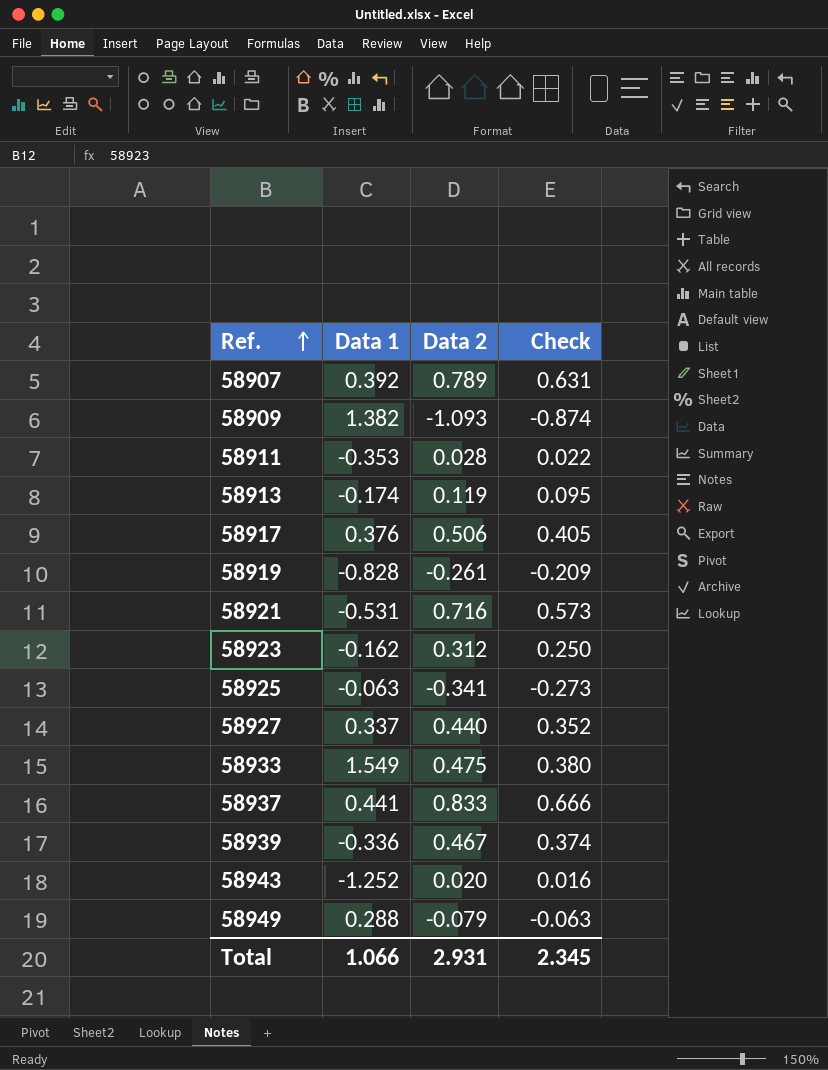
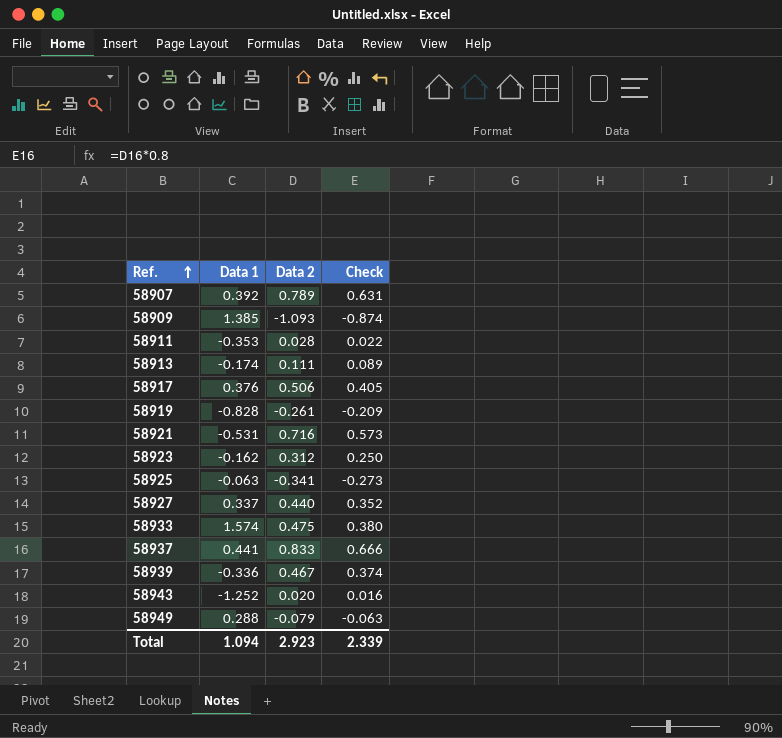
58909 | Data 1: 1.382 -> 1.385
58913 | Data 2: 0.119 -> 0.111
58913 | Check: 0.095 -> 0.089
58933 | Data 1: 1.549 -> 1.574
Total | Data 1: 1.066 -> 1.094
Total | Data 2: 2.931 -> 2.923
Total | Check: 2.345 -> 2.339

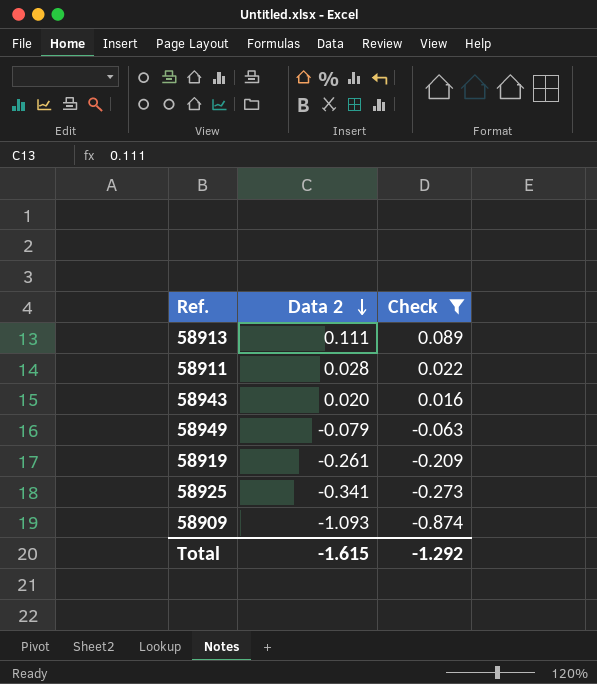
filter: none -> Check <= 0.089
row order: Ref. ascending -> Data 2 descending
column Data 1 | position: 2 -> none
Total | Data 2: 2.923 -> -1.615
Total | Check: 2.339 -> -1.292

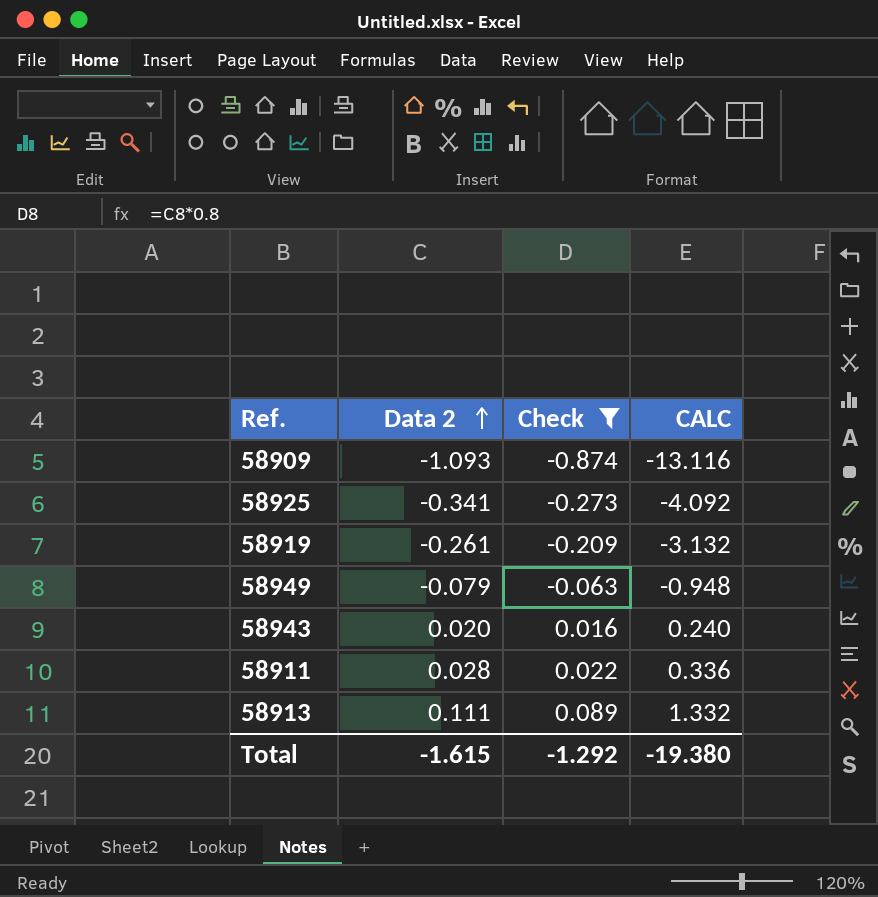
row order: Data 2 descending -> Data 2 ascending
column CALC | formula: none -> [Data 2] * 12

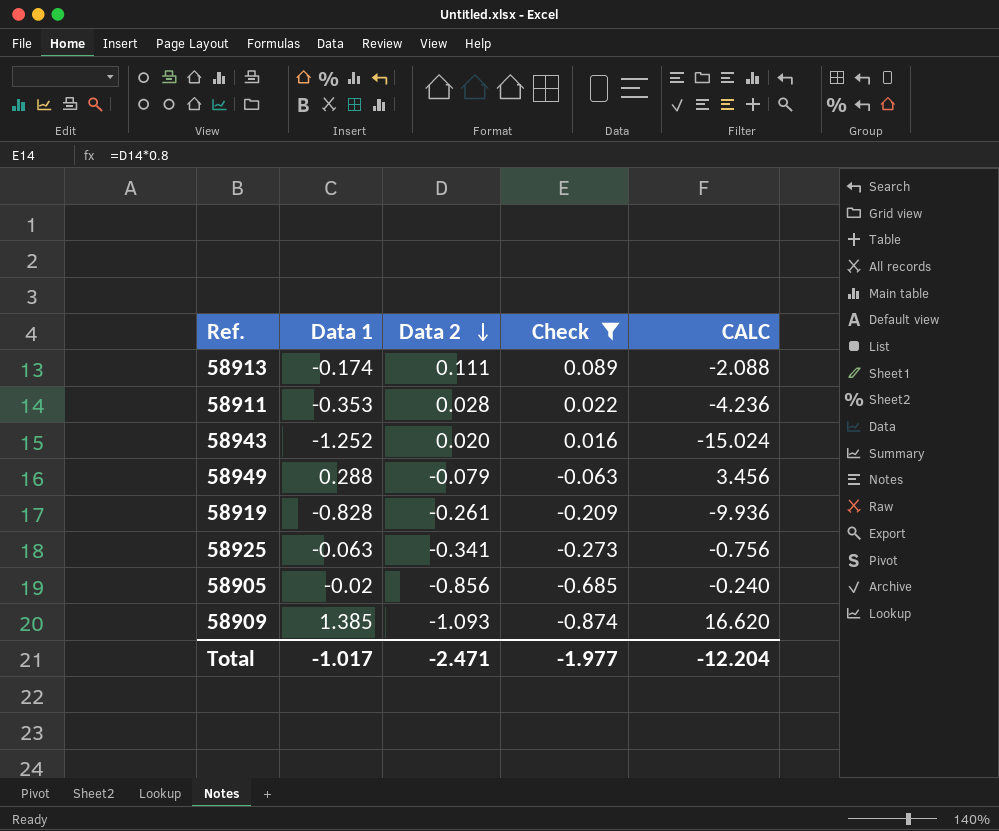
row order: Data 2 ascending -> Data 2 descending
column Data 1 | position: none -> 2
column CALC | formula: [Data 2] * 12 -> [Data 1] * 12
row 58905: none -> -0.02 | -0.856 | -0.685 | -0.240
Total | Data 2: -1.615 -> -2.471
Total | Check: -1.292 -> -1.977
Total | CALC: -19.380 -> -12.204

